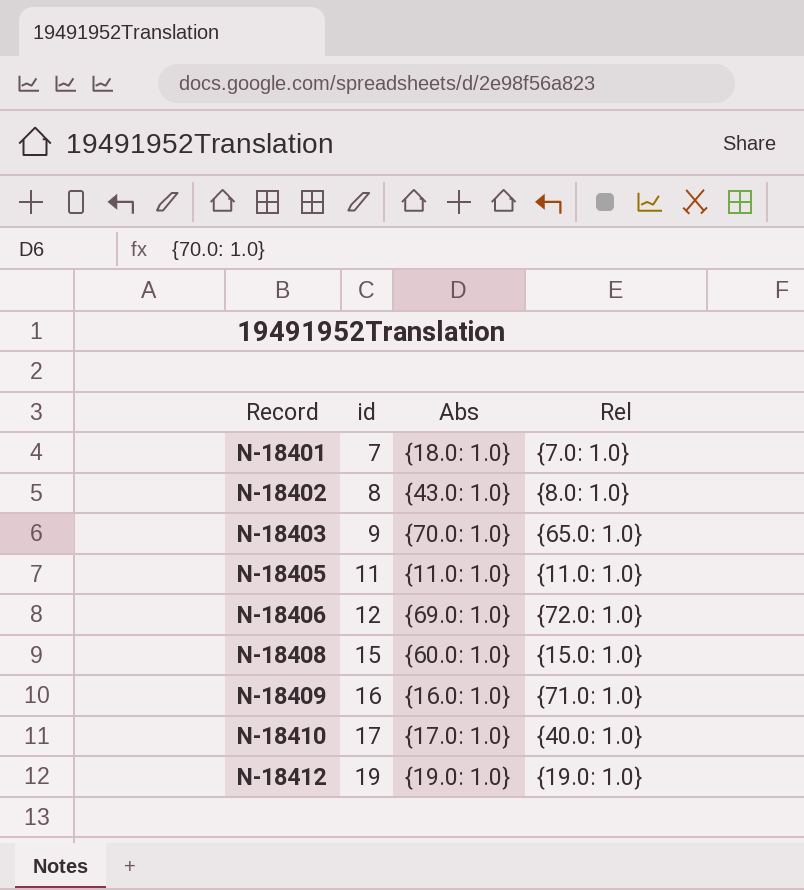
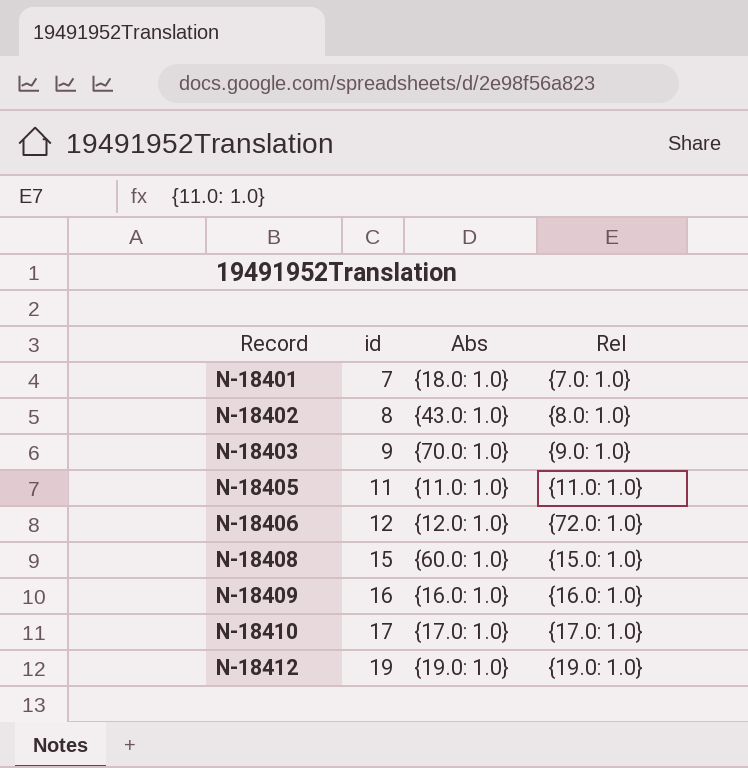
N-18403 | Rel: {65.0: 1.0} -> {9.0: 1.0}
N-18406 | Abs: {69.0: 1.0} -> {12.0: 1.0}
N-18409 | Rel: {71.0: 1.0} -> {16.0: 1.0}
N-18410 | Rel: {40.0: 1.0} -> {17.0: 1.0}

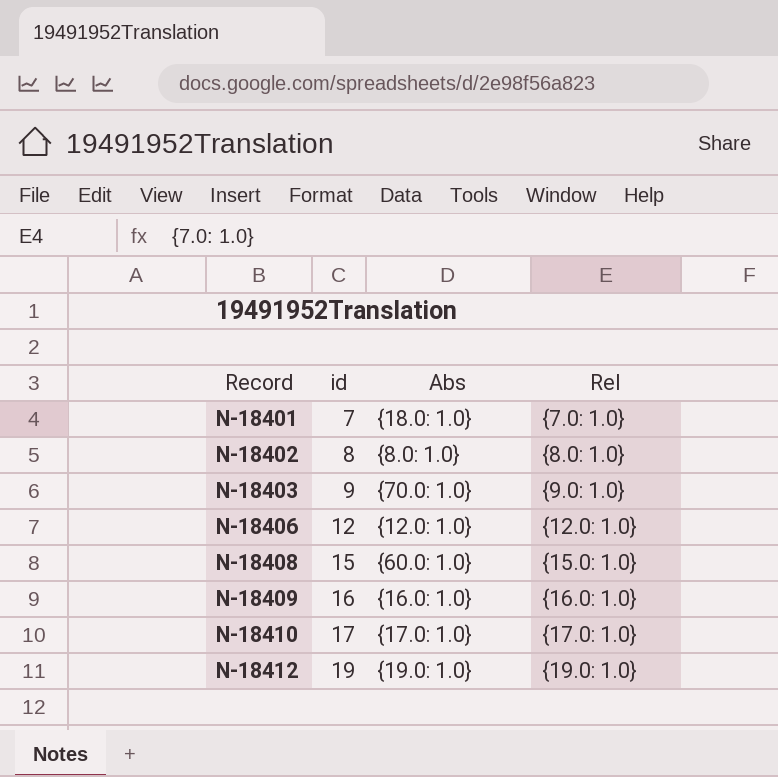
row N-18405: 11 | {11.0: 1.0} | {11.0: 1.0} -> none
N-18402 | Abs: {43.0: 1.0} -> {8.0: 1.0}
N-18406 | Rel: {72.0: 1.0} -> {12.0: 1.0}

